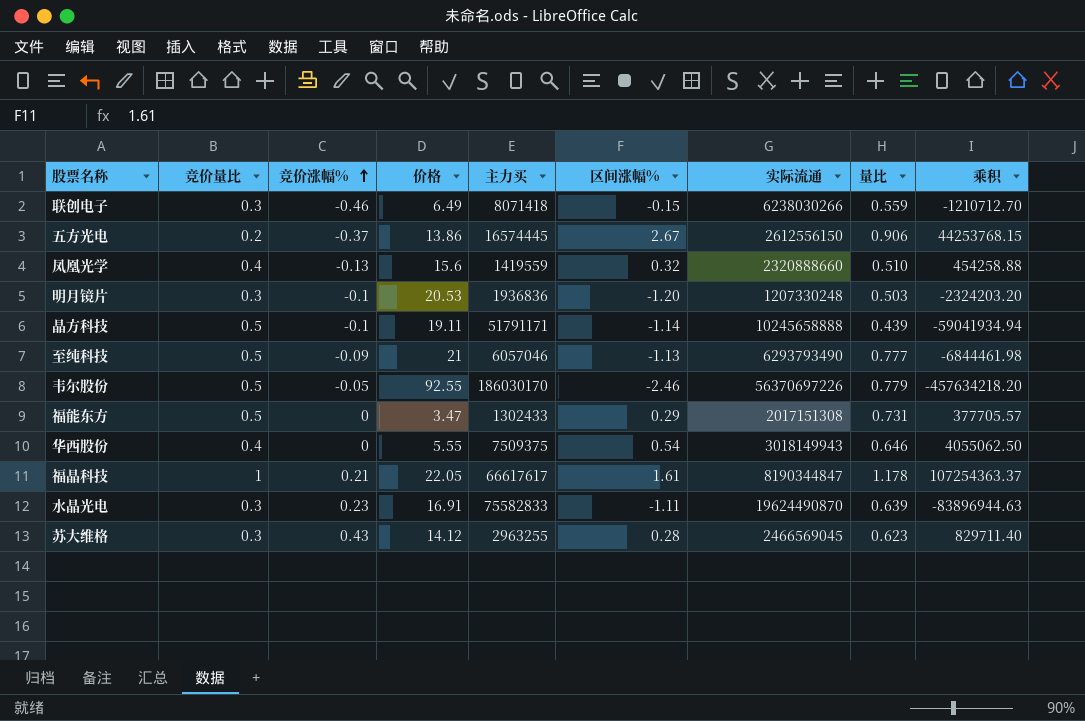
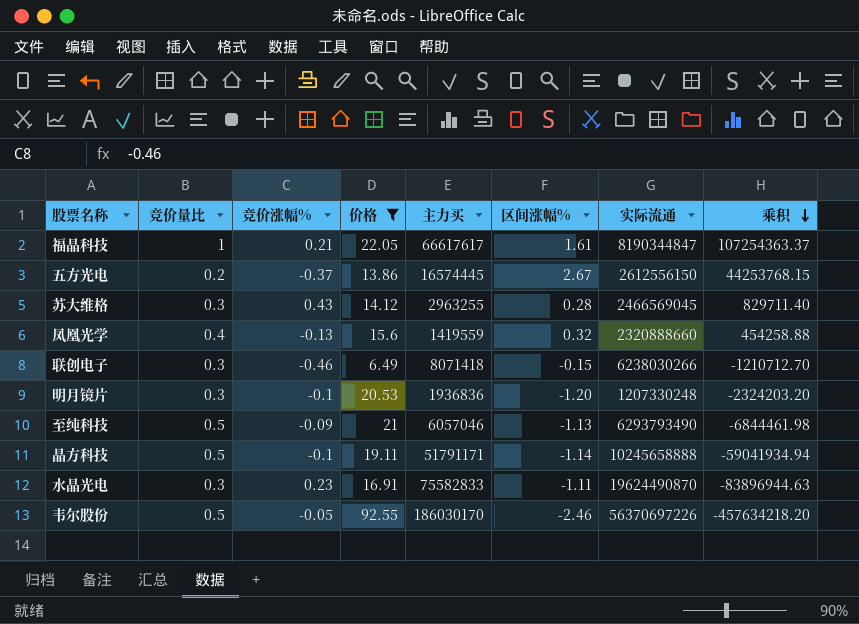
filter: none -> 价格 >= 6.49
row order: 竞价涨幅% ascending -> 乘积 descending
column 量比 | position: 8 -> none

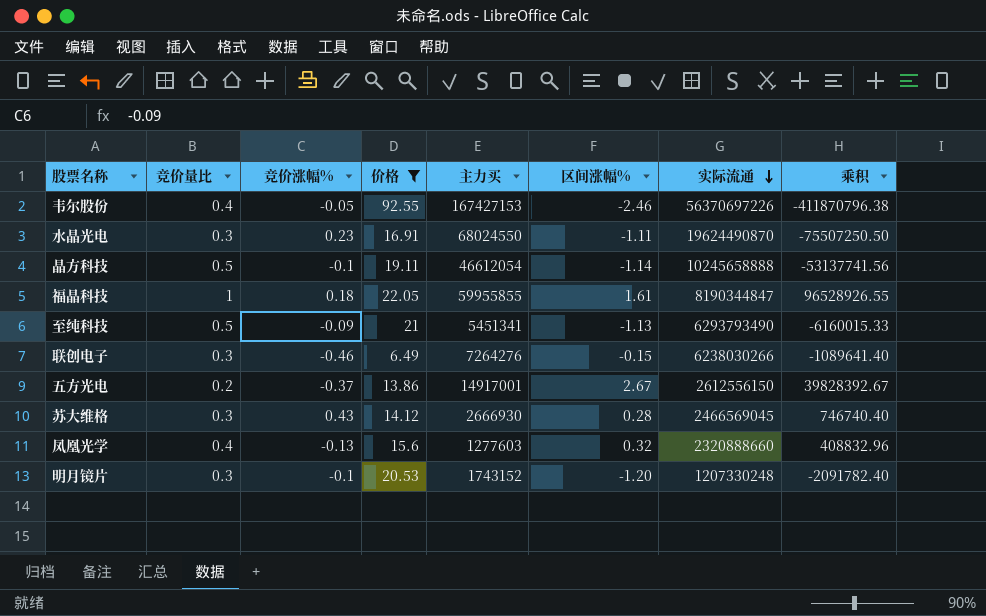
row order: 乘积 descending -> 实际流通 descending
韦尔股份 | 竞价量比: 0.5 -> 0.4
韦尔股份 | 主力买: 186030170 -> 167427153
韦尔股份 | 乘积: -457634218.20 -> -411870796.38
水晶光电 | 主力买: 75582833 -> 68024550
水晶光电 | 乘积: -83896944.63 -> -75507250.50
晶方科技 | 主力买: 51791171 -> 46612054
晶方科技 | 乘积: -59041934.94 -> -53137741.56
福晶科技 | 竞价涨幅%: 0.21 -> 0.18
福晶科技 | 主力买: 66617617 -> 59955855
福晶科技 | 乘积: 107254363.37 -> 96528926.55
至纯科技 | 主力买: 6057046 -> 5451341
至纯科技 | 乘积: -6844461.98 -> -6160015.33
联创电子 | 主力买: 8071418 -> 7264276
联创电子 | 乘积: -1210712.70 -> -1089641.40
五方光电 | 主力买: 16574445 -> 14917001
五方光电 | 乘积: 44253768.15 -> 39828392.67
苏大维格 | 主力买: 2963255 -> 2666930
苏大维格 | 乘积: 829711.40 -> 746740.40
凤凰光学 | 主力买: 1419559 -> 1277603
凤凰光学 | 乘积: 454258.88 -> 408832.96
明月镜片 | 主力买: 1936836 -> 1743152
明月镜片 | 乘积: -2324203.20 -> -2091782.40

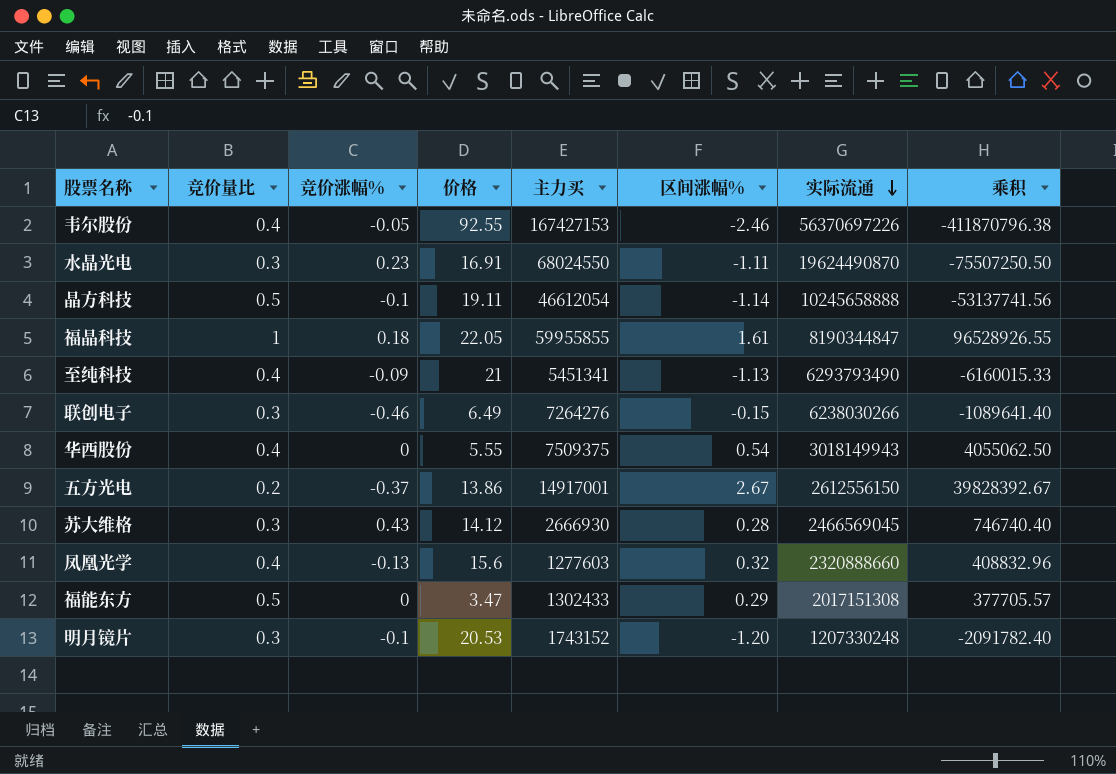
filter: 价格 >= 6.49 -> none
至纯科技 | 竞价量比: 0.5 -> 0.4

